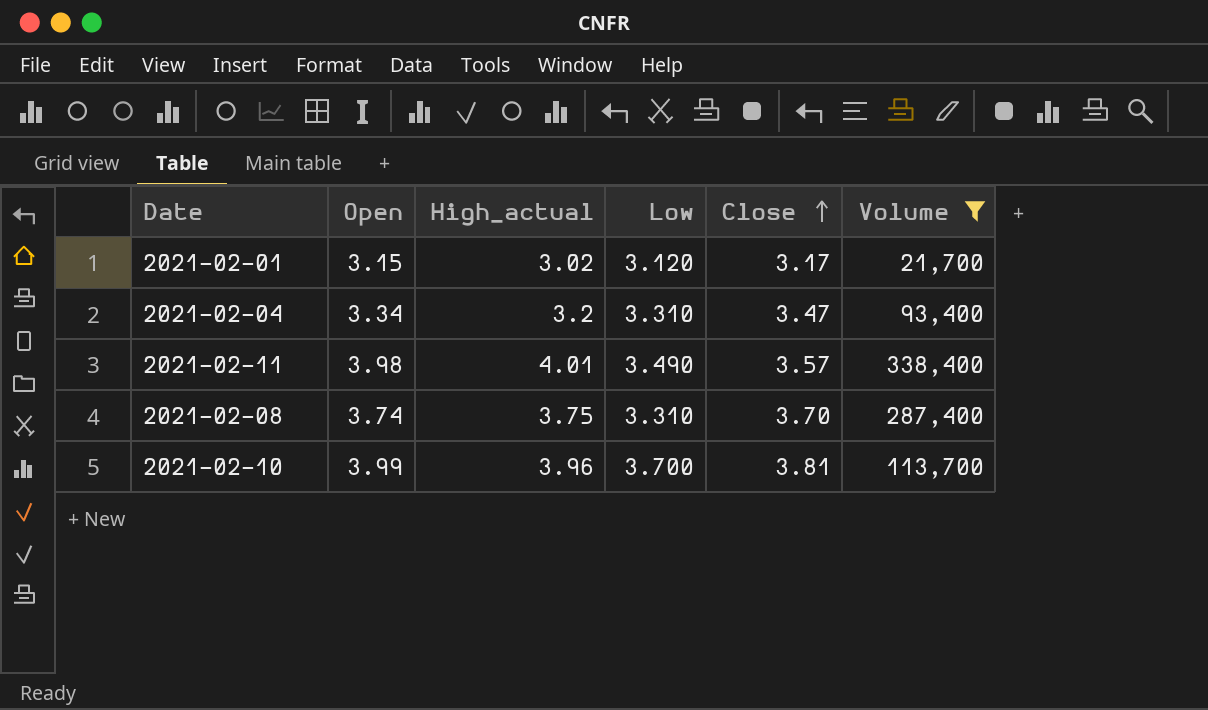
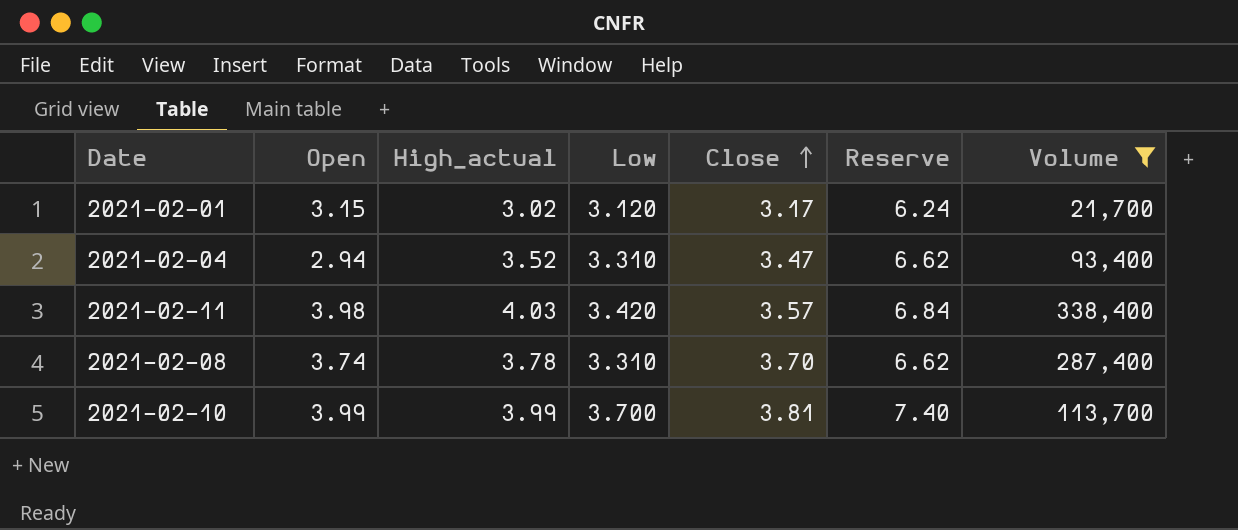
column Reserve | formula: none -> [Low] * 2
2021-02-04 | Open: 3.34 -> 2.94
2021-02-04 | High_actual: 3.2 -> 3.52
2021-02-11 | High_actual: 4.01 -> 4.03
2021-02-11 | Low: 3.490 -> 3.420
2021-02-08 | High_actual: 3.75 -> 3.78
2021-02-10 | High_actual: 3.96 -> 3.99

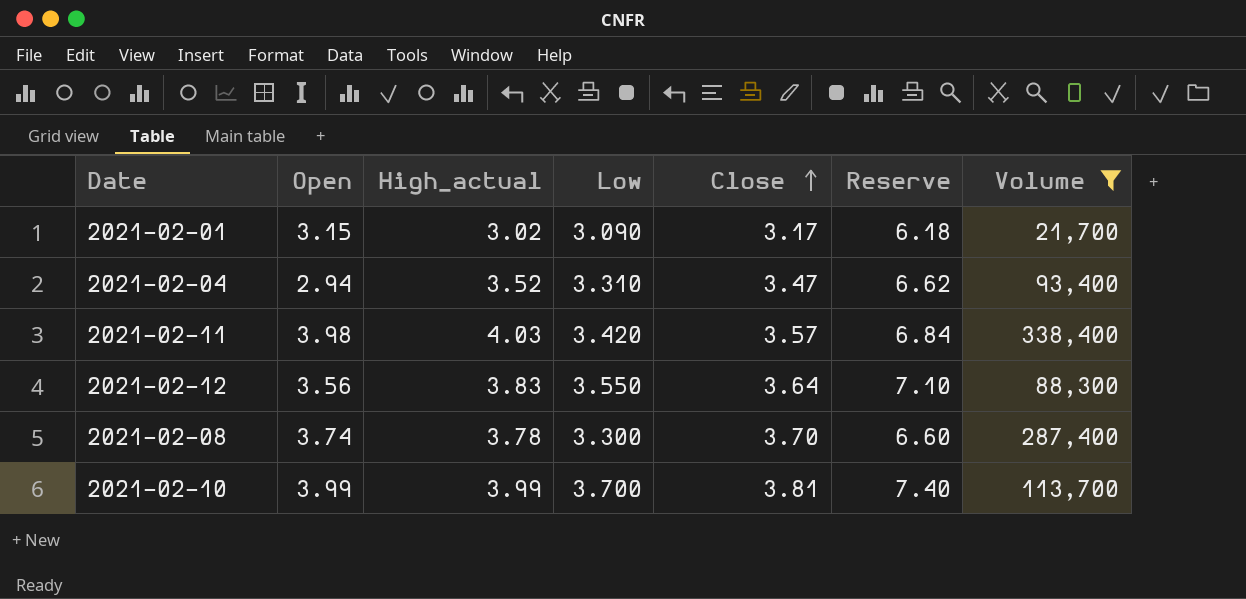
2021-02-01 | Low: 3.120 -> 3.090
2021-02-01 | Reserve: 6.24 -> 6.18
row 2021-02-12: none -> 3.56 | 3.83 | 3.550 | 3.64 | 7.10 | 88,300
2021-02-08 | Low: 3.310 -> 3.300
2021-02-08 | Reserve: 6.62 -> 6.60

